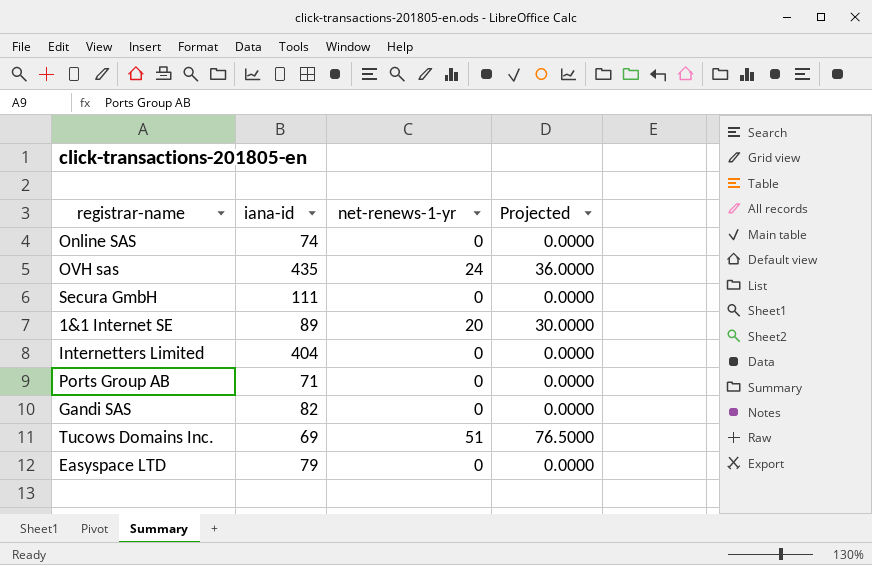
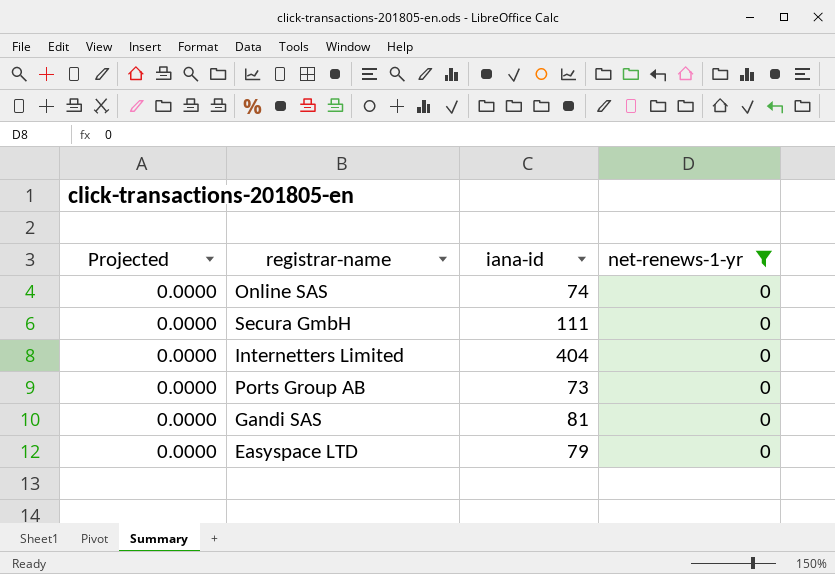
filter: none -> net-renews-1-yr = 0
column Projected | position: 4 -> 1
Ports Group AB | iana-id: 71 -> 73
Gandi SAS | iana-id: 82 -> 81

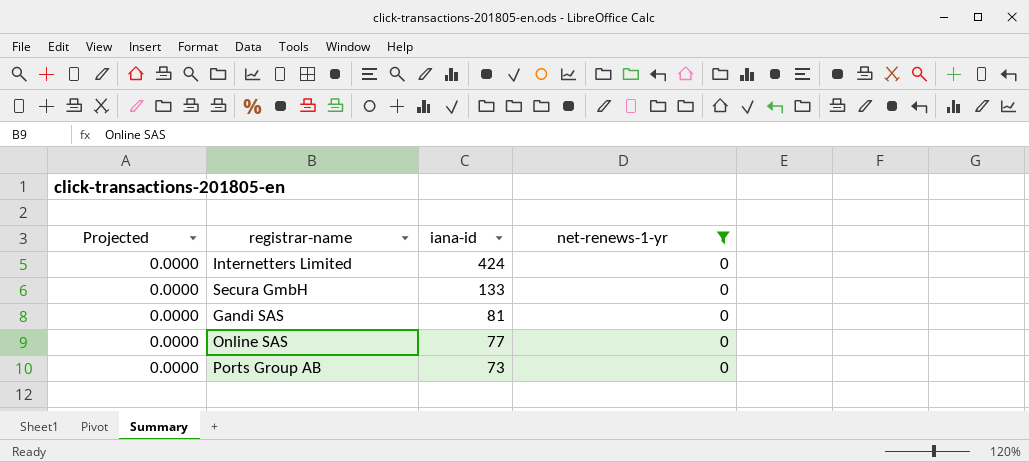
row order: none -> iana-id descending
row Easyspace LTD: 0.0000 | 79 | 0 -> none
Internetters Limited | iana-id: 404 -> 424
Secura GmbH | iana-id: 111 -> 133
Online SAS | iana-id: 74 -> 77

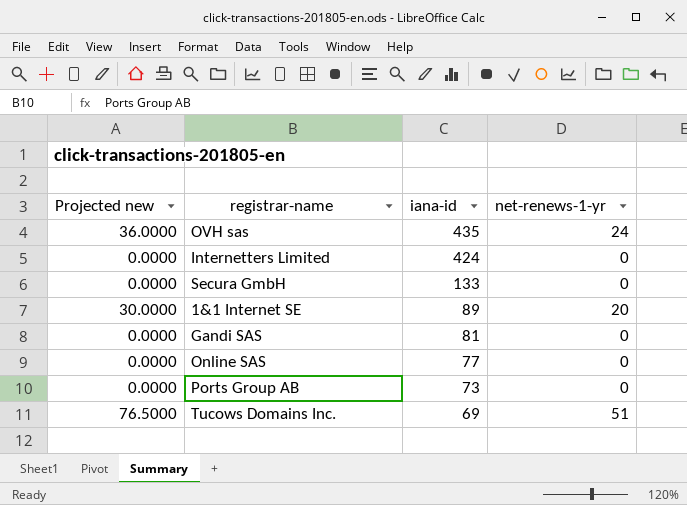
filter: net-renews-1-yr = 0 -> none
column name: Projected -> Projected new

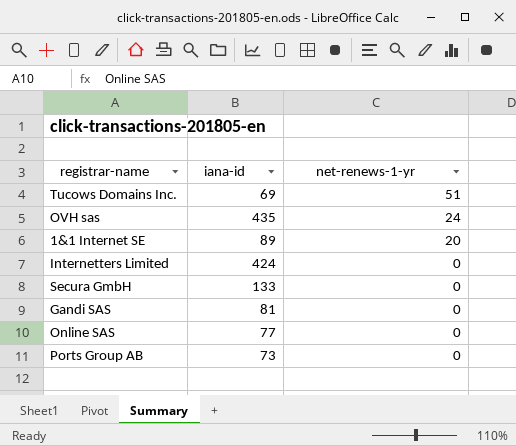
row order: iana-id descending -> net-renews-1-yr descending
column Projected new | formula: [net-renews-1-yr] * 1.5 -> none

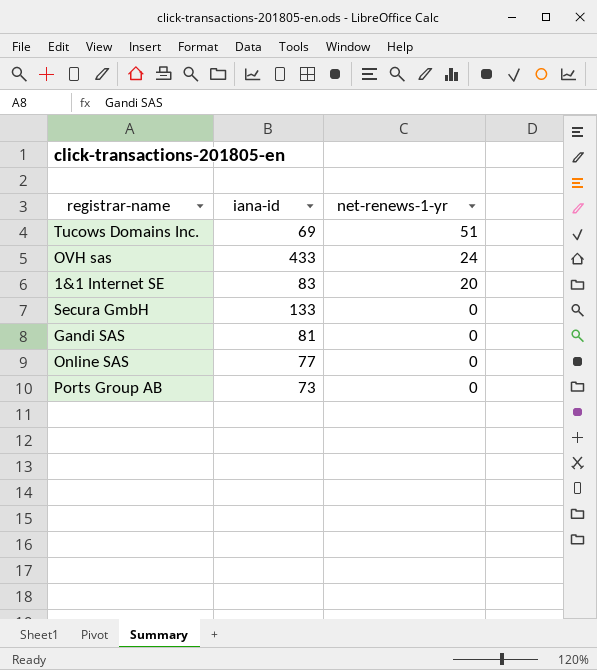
row Internetters Limited: 424 | 0 -> none
OVH sas | iana-id: 435 -> 433
1&1 Internet SE | iana-id: 89 -> 83

